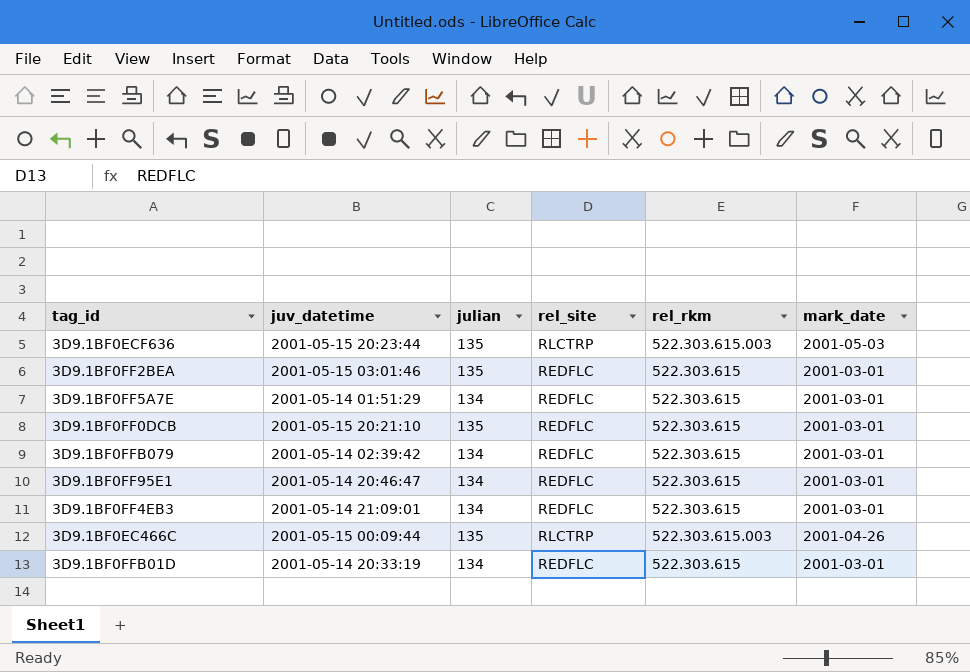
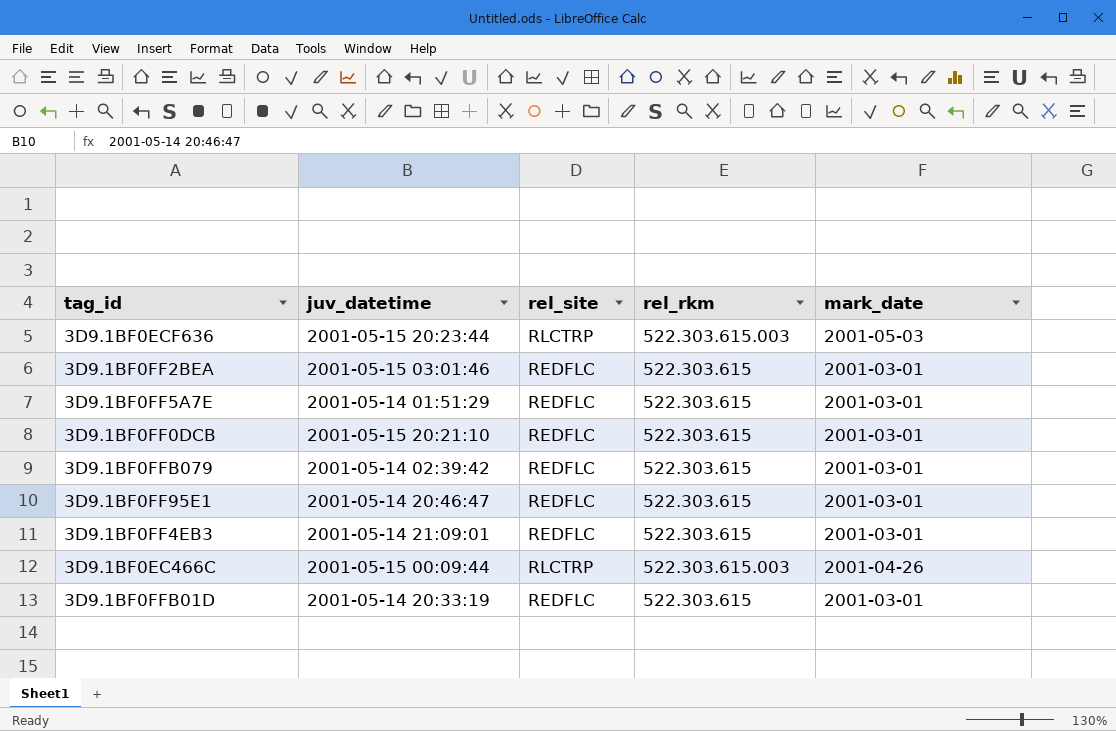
column julian | position: 3 -> none

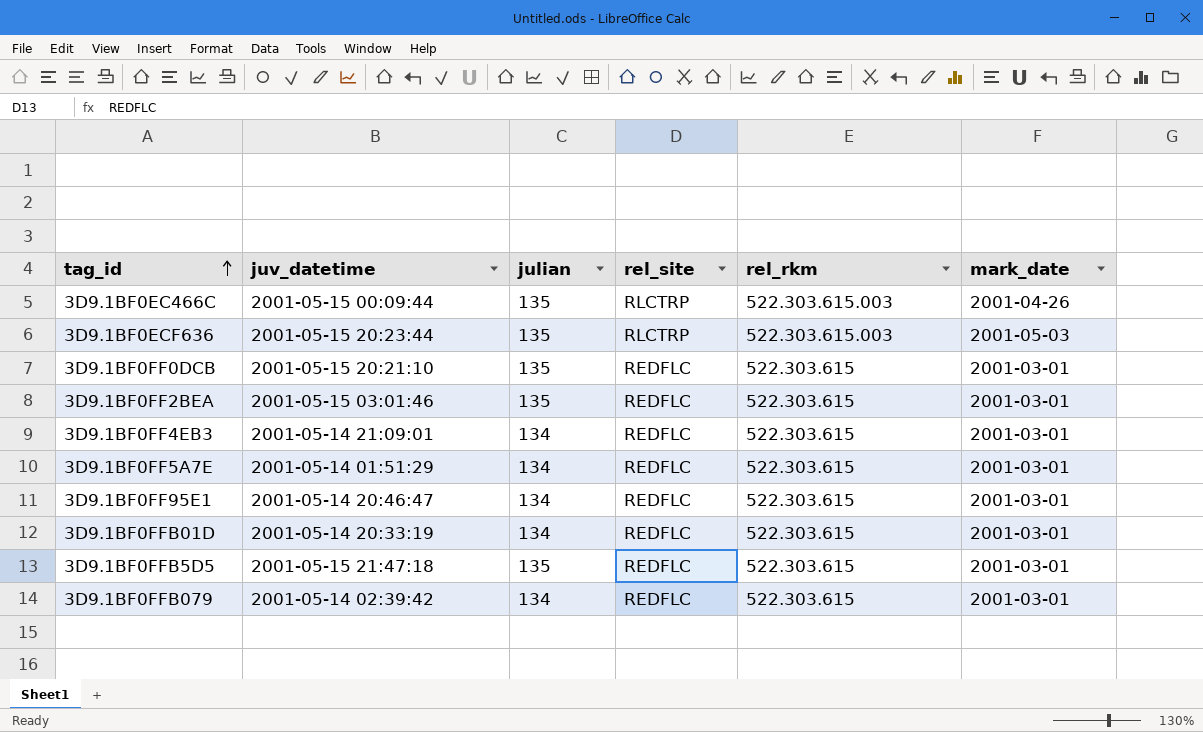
row order: none -> tag_id ascending
column julian | position: none -> 3
row 3D9.1BF0FFB5D5: none -> 2001-05-15 21:47:18 | 135 | REDFLC | 522.303.615 | 2001-03-01

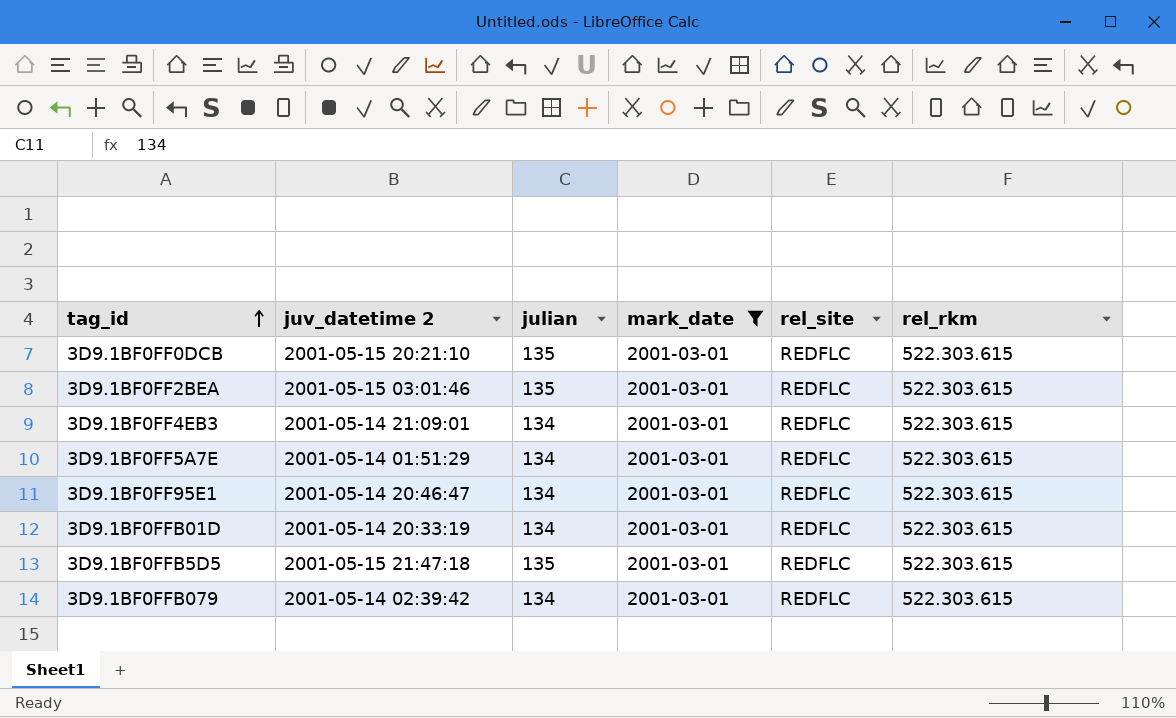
filter: none -> mark_date = 2001-03-01
column name: juv_datetime -> juv_datetime 2
column mark_date | position: 6 -> 4

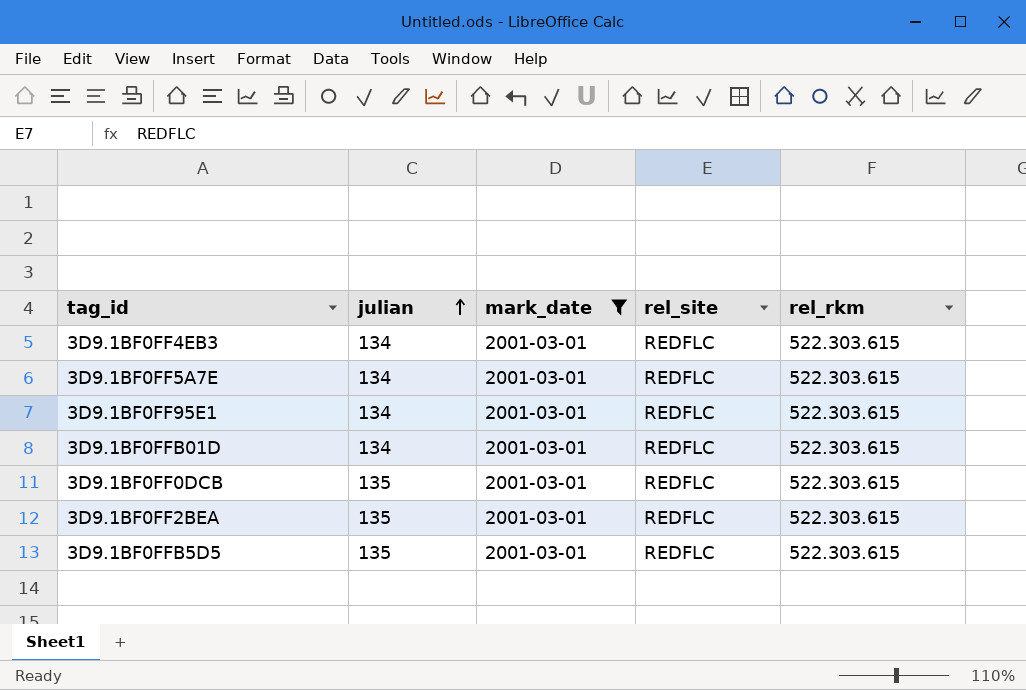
row order: tag_id ascending -> julian ascending
column juv_datetime 2 | position: 2 -> none
row 3D9.1BF0FFB079: 2001-05-14 02:39:42 | 134 | 2001-03-01 | REDFLC | 522.303.615 -> none

